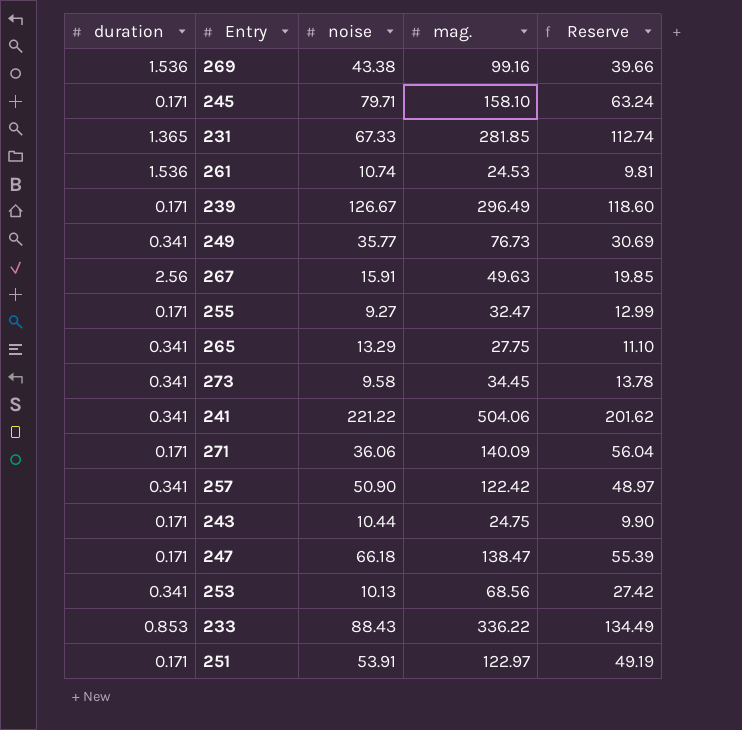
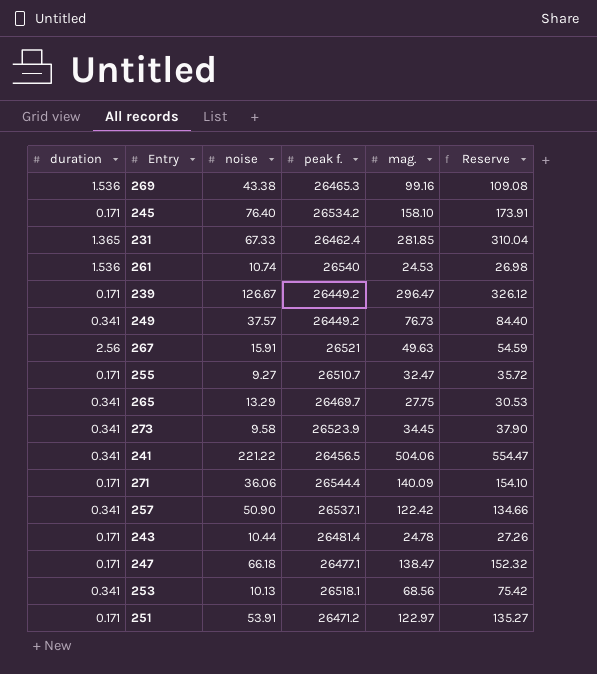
column peak f. | position: none -> 4
column Reserve | formula: [mag.] * 0.4 -> [mag.] * 1.1
row 233: 0.853 | 88.43 | 336.22 | 134.49 -> none
245 | noise: 79.71 -> 76.40
239 | mag.: 296.49 -> 296.47
249 | noise: 35.77 -> 37.57
243 | mag.: 24.75 -> 24.78

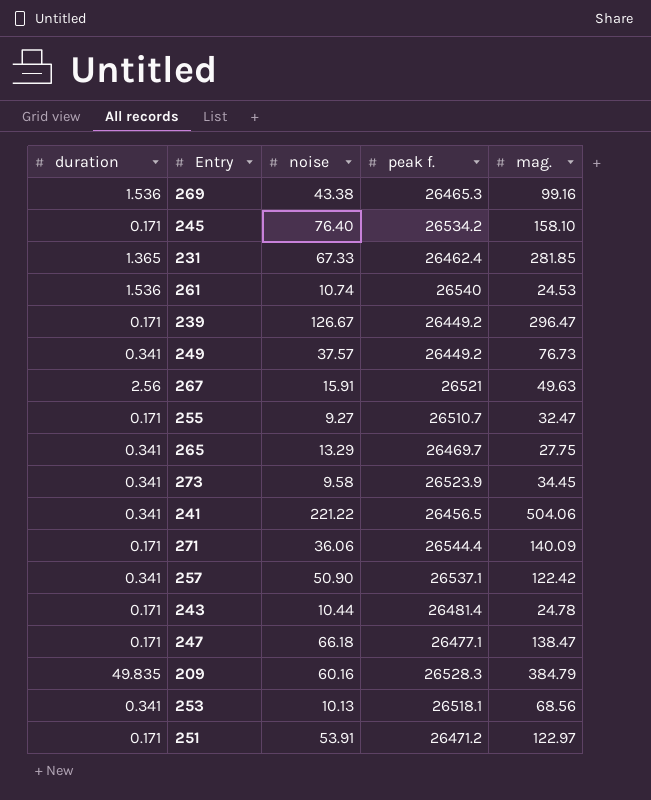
column Reserve | formula: [mag.] * 1.1 -> none
row 209: none -> 49.835 | 60.16 | 26528.3 | 384.79

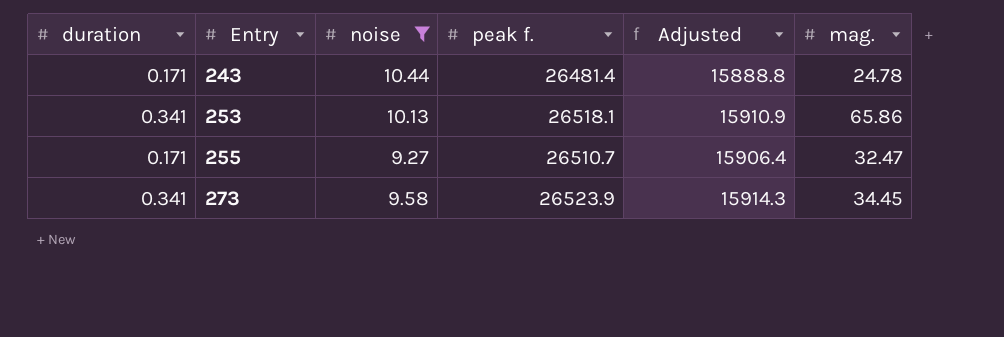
filter: none -> noise <= 10.44
row order: none -> Entry ascending
column Adjusted | formula: none -> [peak f.] * 0.6
253 | mag.: 68.56 -> 65.86

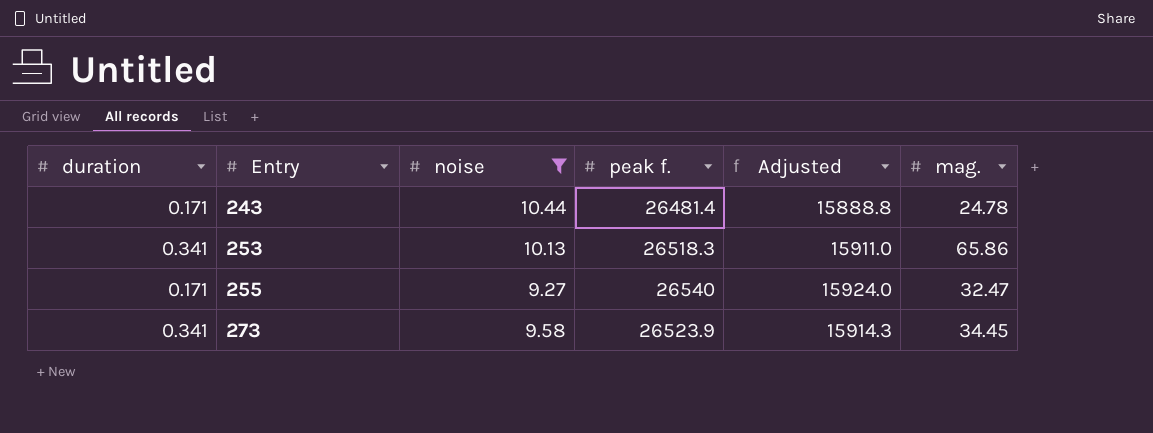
253 | peak f.: 26518.1 -> 26518.3
253 | Adjusted: 15910.9 -> 15911.0
255 | peak f.: 26510.7 -> 26540
255 | Adjusted: 15906.4 -> 15924.0

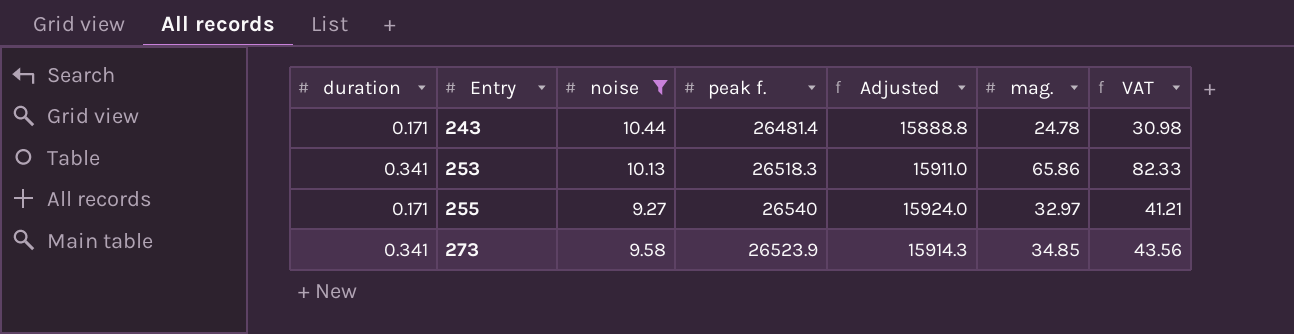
column VAT | formula: none -> [mag.] * 1.25
255 | mag.: 32.47 -> 32.97
273 | mag.: 34.45 -> 34.85

